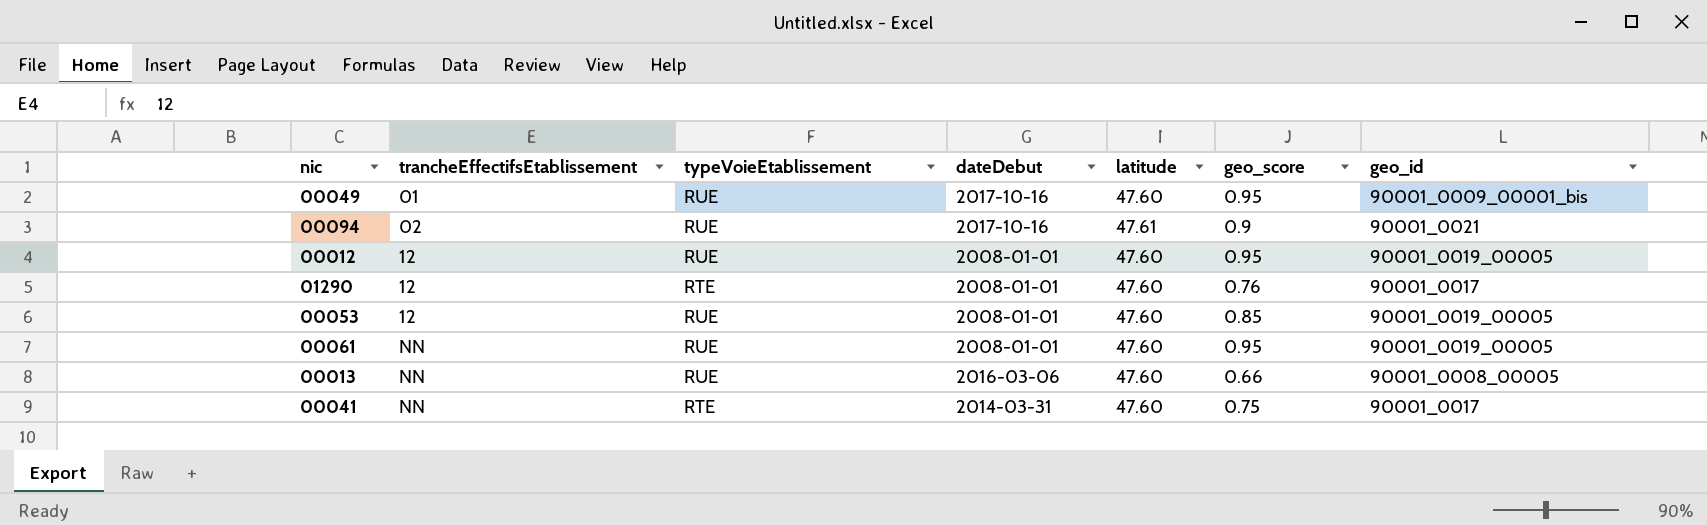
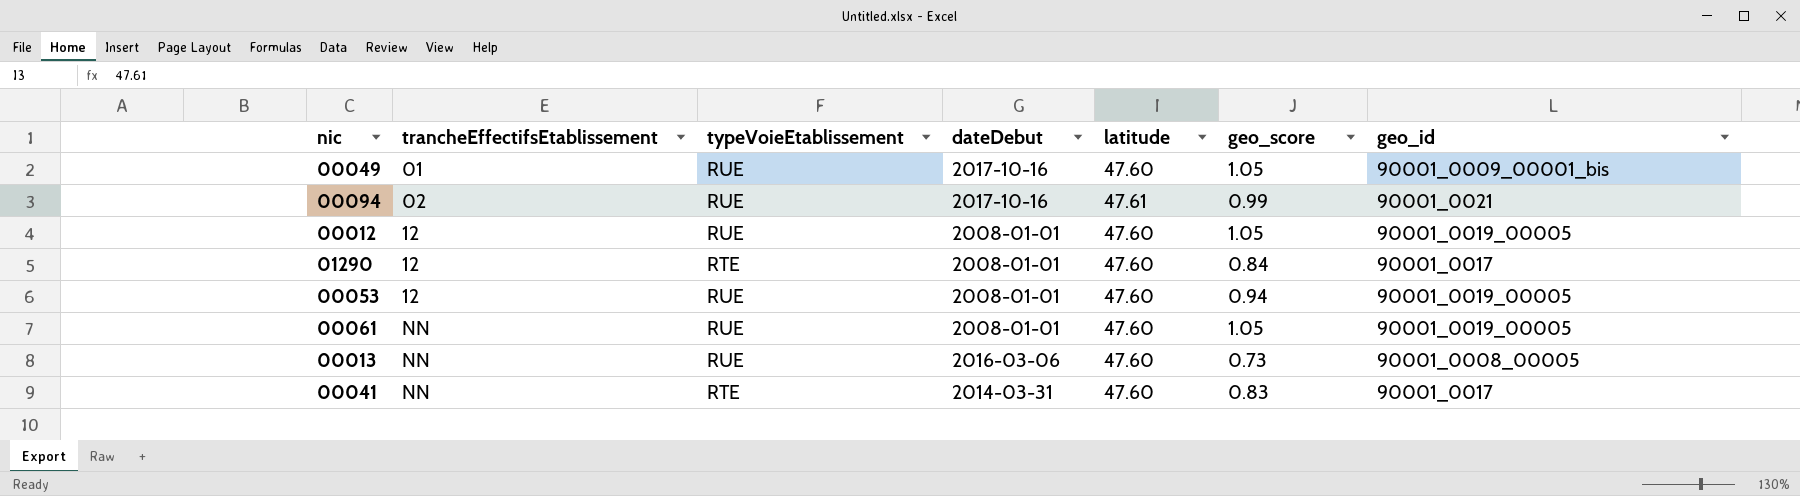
00049 | geo_score: 0.95 -> 1.05
00094 | geo_score: 0.9 -> 0.99
00012 | geo_score: 0.95 -> 1.05
01290 | geo_score: 0.76 -> 0.84
00053 | geo_score: 0.85 -> 0.94
00061 | geo_score: 0.95 -> 1.05
00013 | geo_score: 0.66 -> 0.73
00041 | geo_score: 0.75 -> 0.83

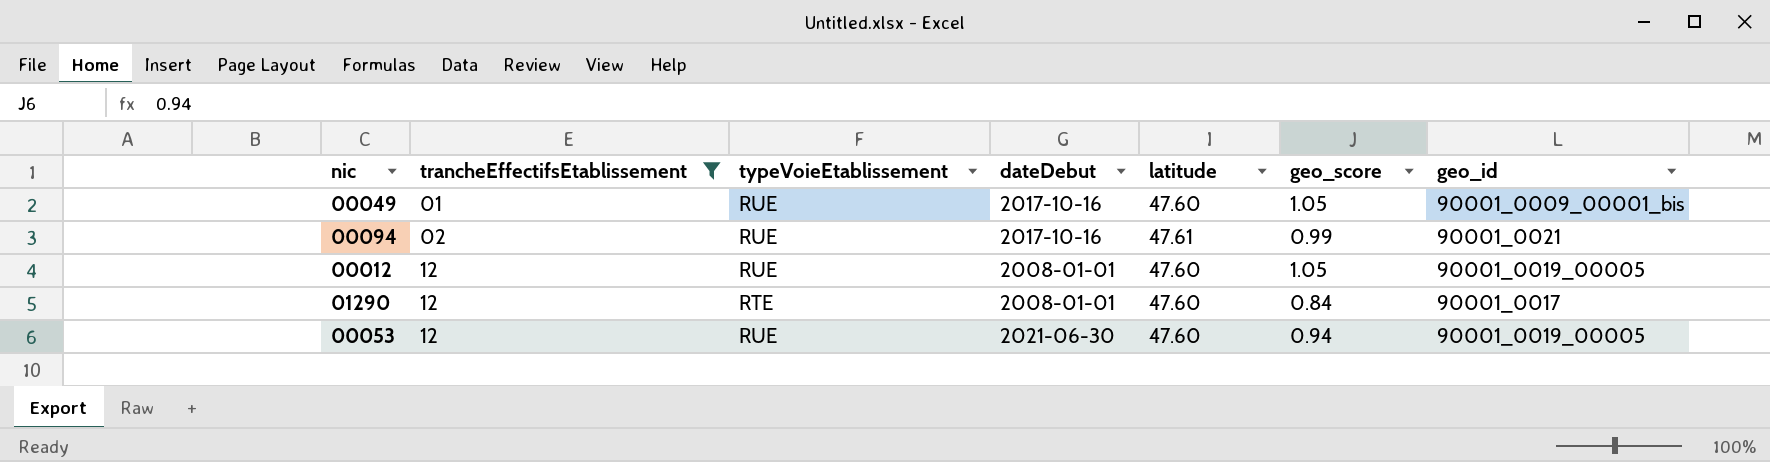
filter: none -> trancheEffectifsEtablissement != NN
00053 | dateDebut: 2008-01-01 -> 2021-06-30

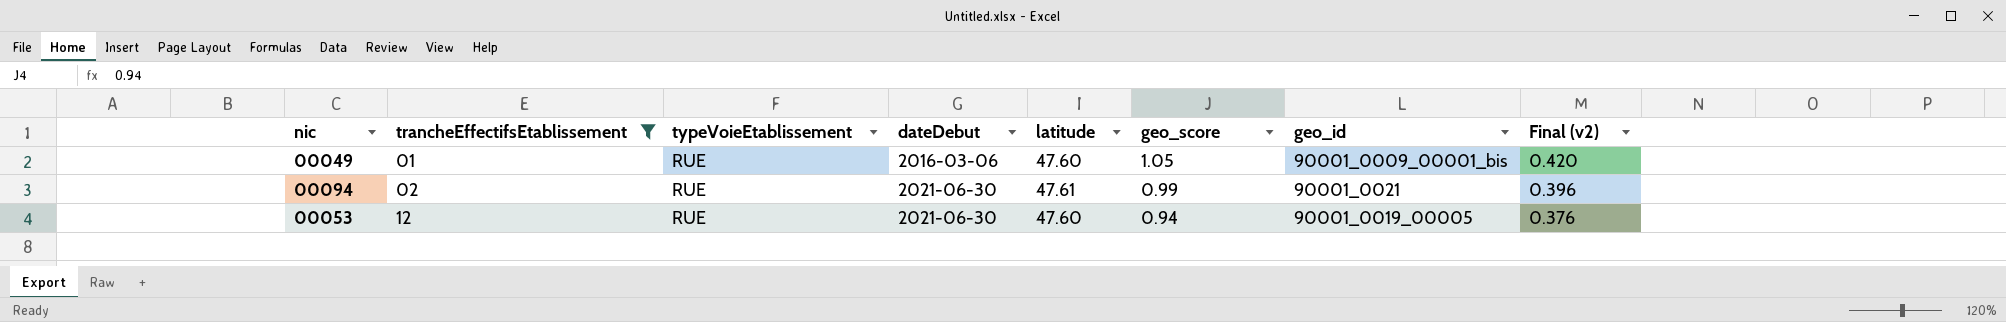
column Final (v2) | formula: none -> [geo_score] * 0.4
row 00012: 12 | RUE | 2008-01-01 | 47.60 | 1.05 | 90001_0019_00005 -> none
row 01290: 12 | RTE | 2008-01-01 | 47.60 | 0.84 | 90001_0017 -> none
00049 | dateDebut: 2017-10-16 -> 2016-03-06
00094 | dateDebut: 2017-10-16 -> 2021-06-30

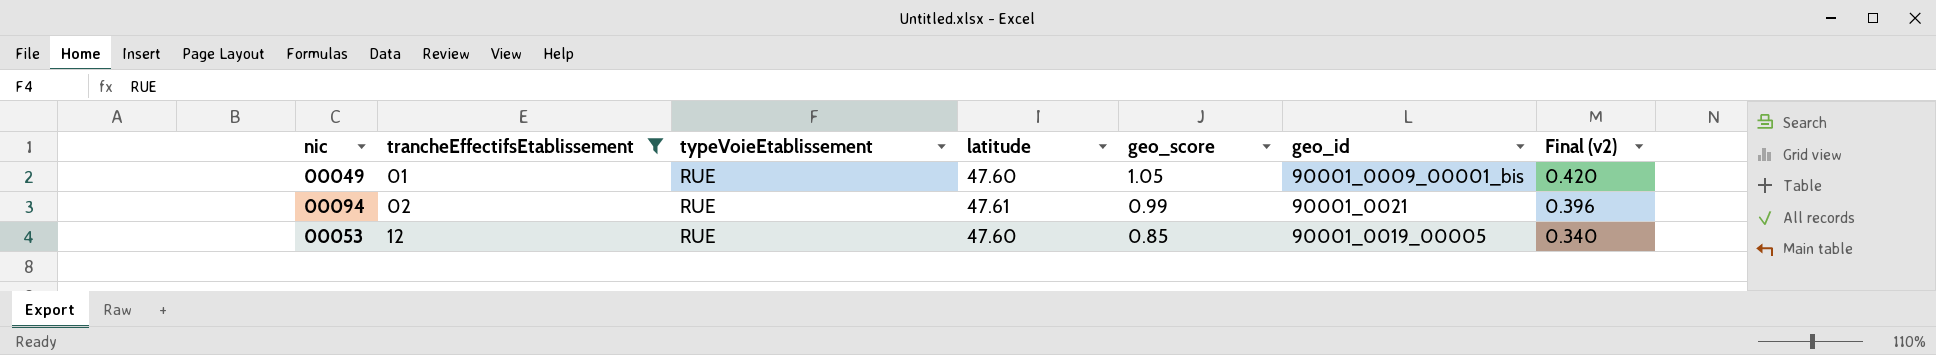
column dateDebut | position: 4 -> none
00053 | geo_score: 0.94 -> 0.85
00053 | Final (v2): 0.376 -> 0.340

